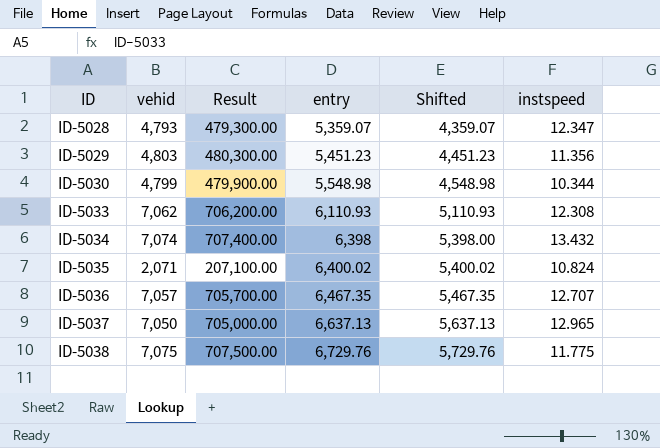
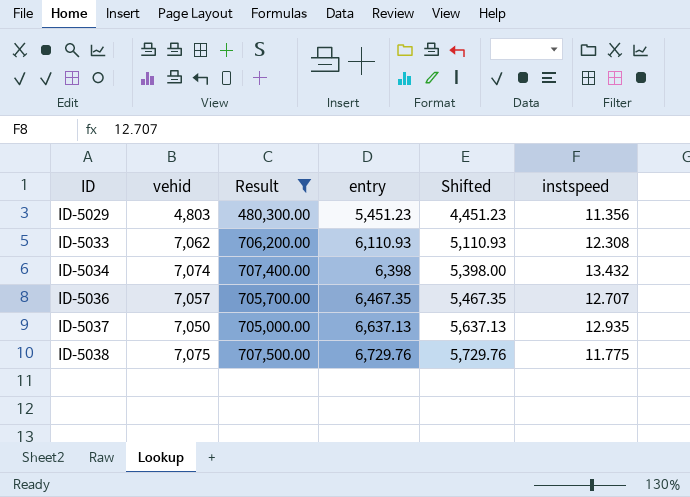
filter: none -> Result >= 480,300.00
ID-5037 | instspeed: 12.965 -> 12.935

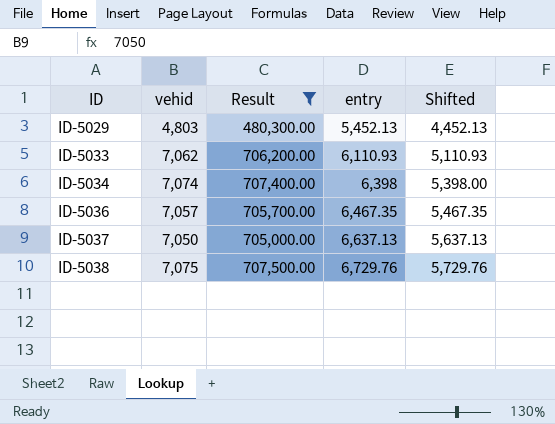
column instspeed | position: 6 -> none
ID-5029 | entry: 5,451.23 -> 5,452.13
ID-5029 | Shifted: 4,451.23 -> 4,452.13

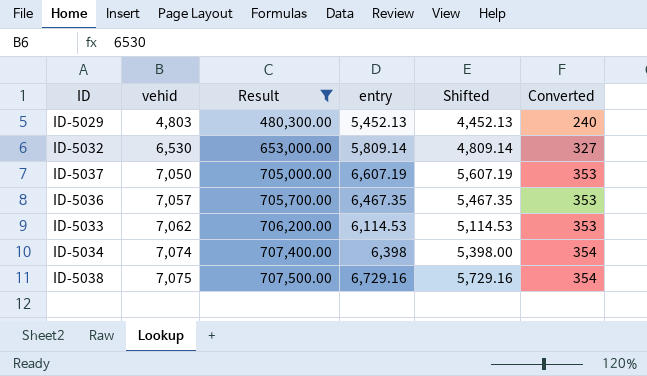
row order: ID ascending -> vehid ascending
column Converted | formula: none -> [vehid] * 0.05
row ID-5032: none -> 6,530 | 653,000.00 | 5,809.14 | 4,809.14 | 327
ID-5037 | entry: 6,637.13 -> 6,607.19
ID-5037 | Shifted: 5,637.13 -> 5,607.19
ID-5033 | entry: 6,110.93 -> 6,114.53
ID-5033 | Shifted: 5,110.93 -> 5,114.53
ID-5038 | entry: 6,729.76 -> 6,729.16
ID-5038 | Shifted: 5,729.76 -> 5,729.16

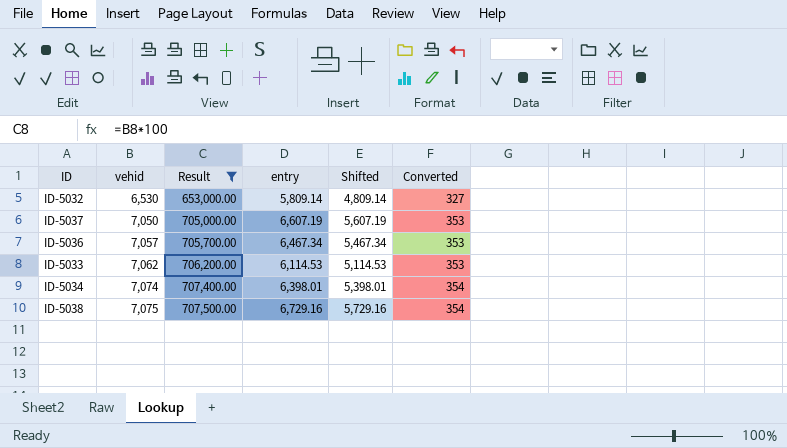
row ID-5029: 4,803 | 480,300.00 | 5,452.13 | 4,452.13 | 240 -> none
ID-5036 | entry: 6,467.35 -> 6,467.34
ID-5036 | Shifted: 5,467.35 -> 5,467.34
ID-5034 | entry: 6,398 -> 6,398.01
ID-5034 | Shifted: 5,398.00 -> 5,398.01

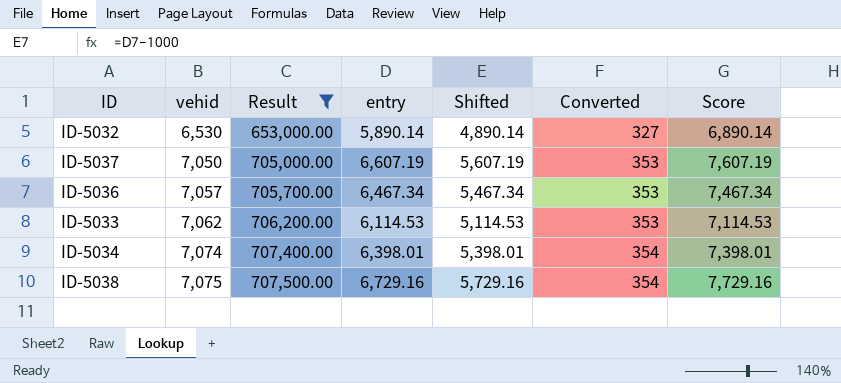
column Score | formula: none -> [entry] + 1000
ID-5032 | entry: 5,809.14 -> 5,890.14
ID-5032 | Shifted: 4,809.14 -> 4,890.14

